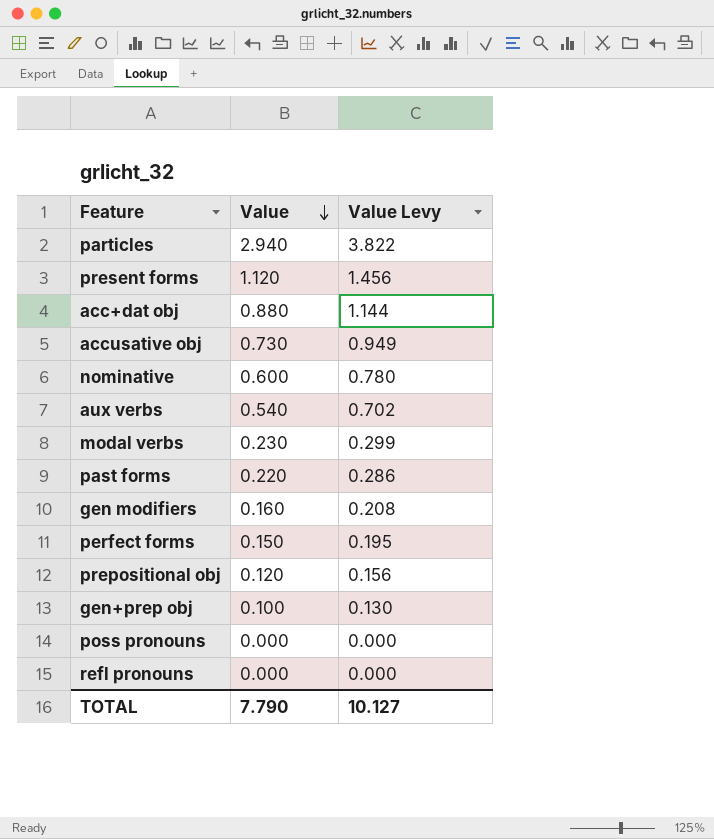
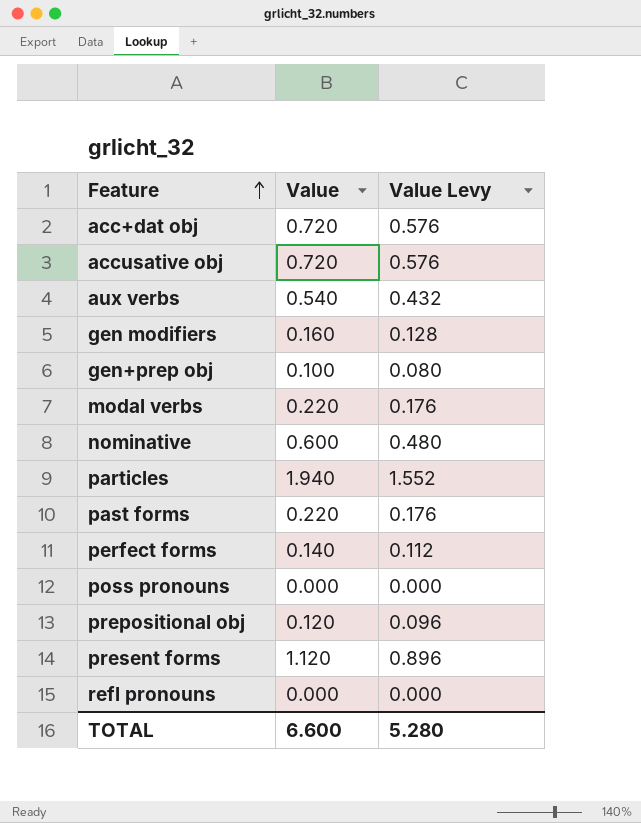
row order: Value descending -> Feature ascending
column Value Levy | formula: [Value] * 1.3 -> [Value] * 0.8
acc+dat obj | Value: 0.880 -> 0.720
accusative obj | Value: 0.730 -> 0.720
modal verbs | Value: 0.230 -> 0.220
particles | Value: 2.940 -> 1.940
perfect forms | Value: 0.150 -> 0.140
TOTAL | Value: 7.790 -> 6.600
TOTAL | Value Levy: 10.127 -> 5.280

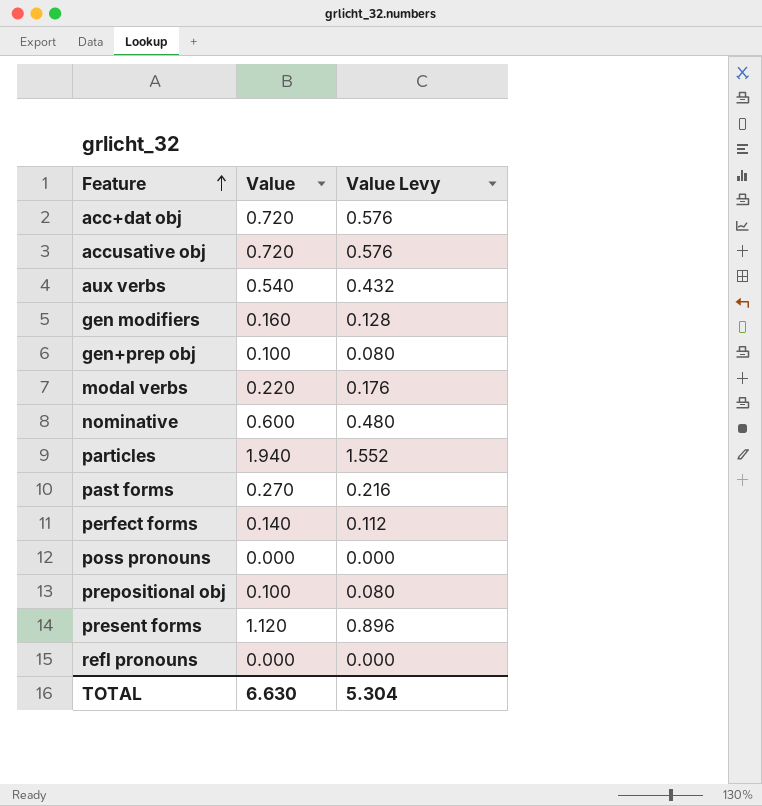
past forms | Value: 0.220 -> 0.270
past forms | Value Levy: 0.176 -> 0.216
prepositional obj | Value: 0.120 -> 0.100
prepositional obj | Value Levy: 0.096 -> 0.080
TOTAL | Value: 6.600 -> 6.630
TOTAL | Value Levy: 5.280 -> 5.304

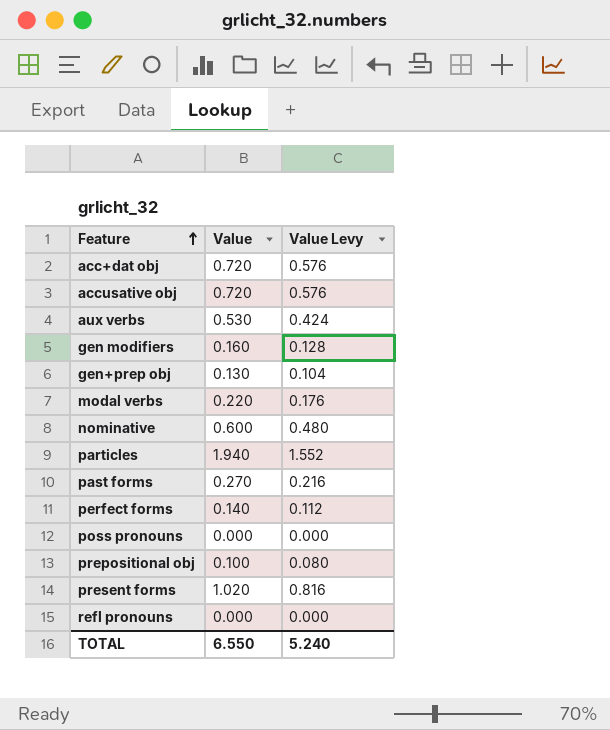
aux verbs | Value: 0.540 -> 0.530
aux verbs | Value Levy: 0.432 -> 0.424
gen+prep obj | Value: 0.100 -> 0.130
gen+prep obj | Value Levy: 0.080 -> 0.104
present forms | Value: 1.120 -> 1.020
present forms | Value Levy: 0.896 -> 0.816
TOTAL | Value: 6.630 -> 6.550
TOTAL | Value Levy: 5.304 -> 5.240

